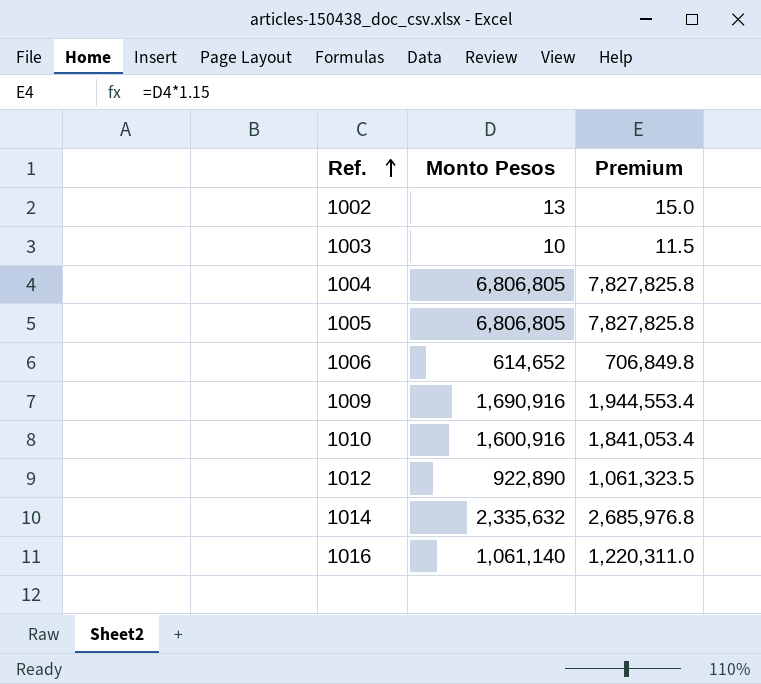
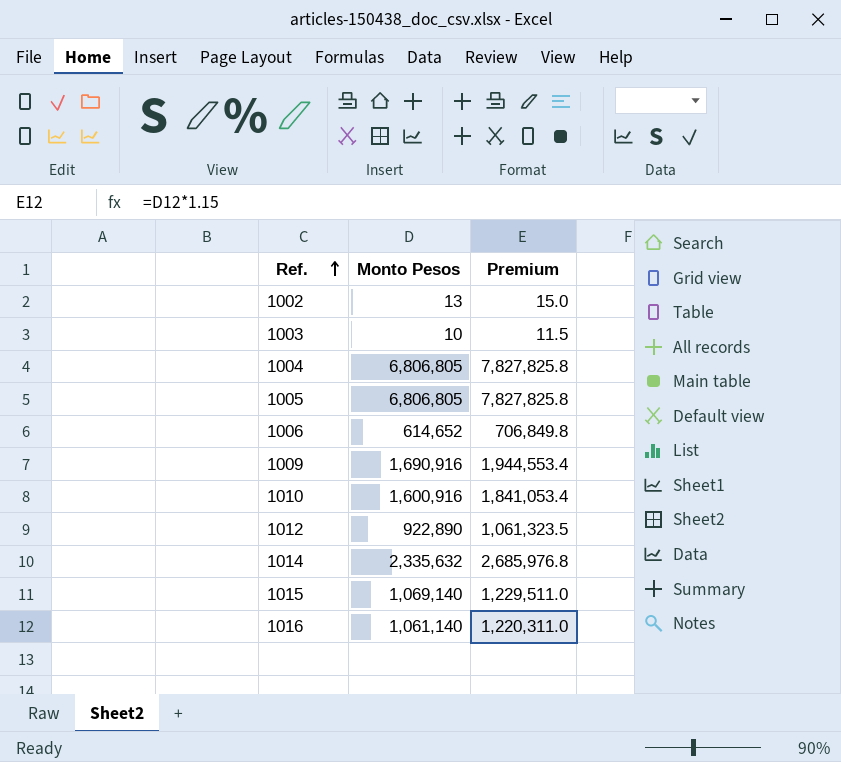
row 1015: none -> 1,069,140 | 1,229,511.0

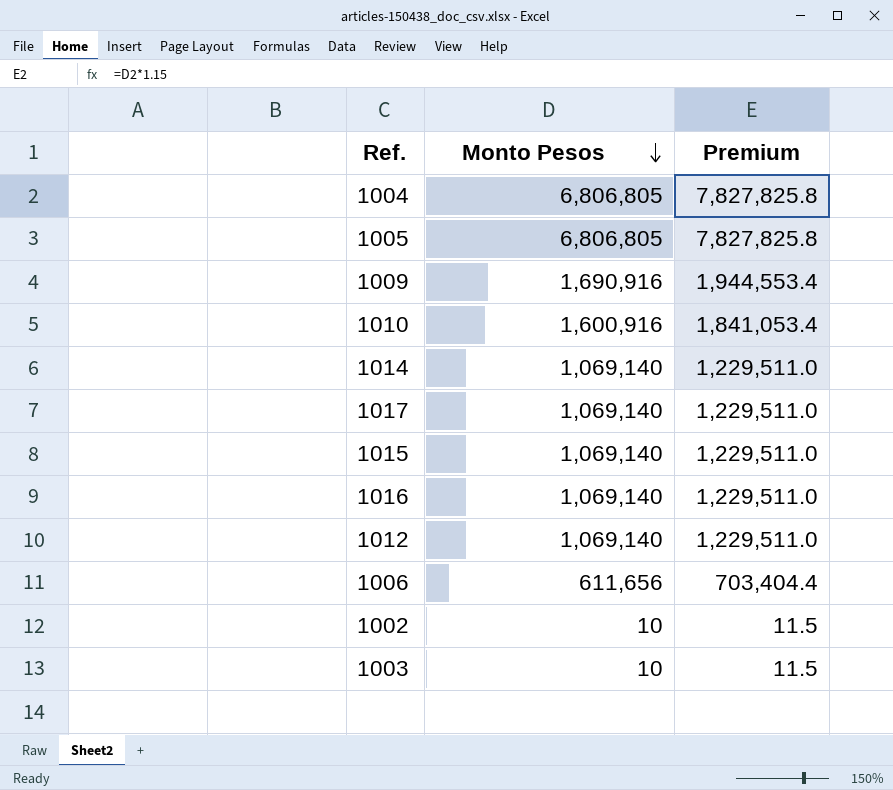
row order: Ref. ascending -> Monto Pesos descending
1014 | Monto Pesos: 2,335,632 -> 1,069,140
1014 | Premium: 2,685,976.8 -> 1,229,511.0
row 1017: none -> 1,069,140 | 1,229,511.0
1016 | Monto Pesos: 1,061,140 -> 1,069,140
1016 | Premium: 1,220,311.0 -> 1,229,511.0
1012 | Monto Pesos: 922,890 -> 1,069,140
1012 | Premium: 1,061,323.5 -> 1,229,511.0
1006 | Monto Pesos: 614,652 -> 611,656
1006 | Premium: 706,849.8 -> 703,404.4
1002 | Monto Pesos: 13 -> 10
1002 | Premium: 15.0 -> 11.5

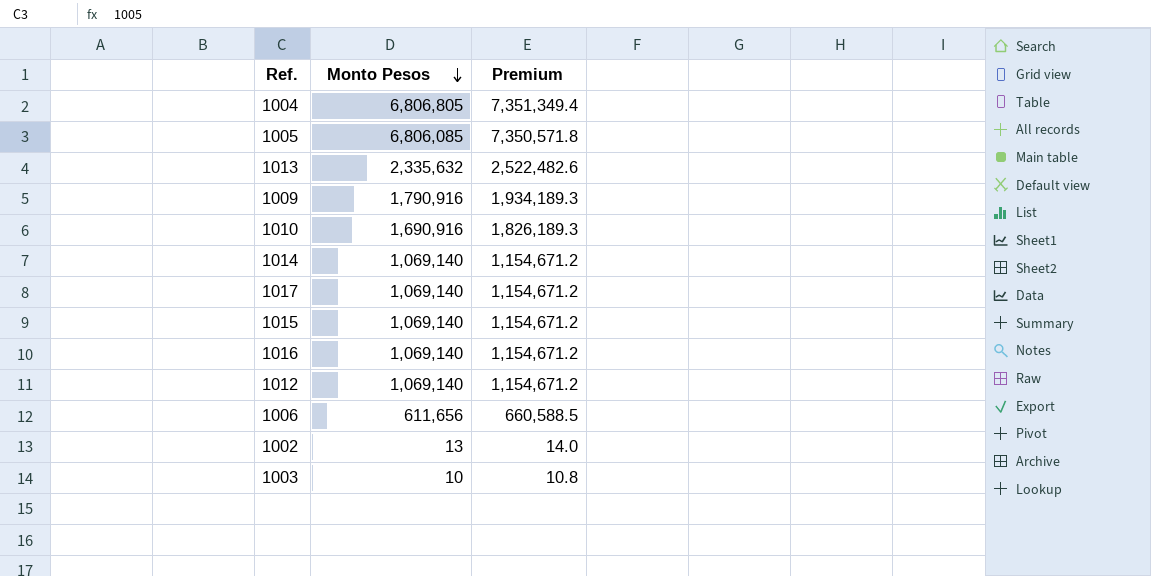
column Premium | formula: [Monto Pesos] * 1.15 -> [Monto Pesos] * 1.08
1005 | Monto Pesos: 6,806,805 -> 6,806,085
row 1013: none -> 2,335,632 | 2,522,482.6
1009 | Monto Pesos: 1,690,916 -> 1,790,916
1010 | Monto Pesos: 1,600,916 -> 1,690,916
1002 | Monto Pesos: 10 -> 13

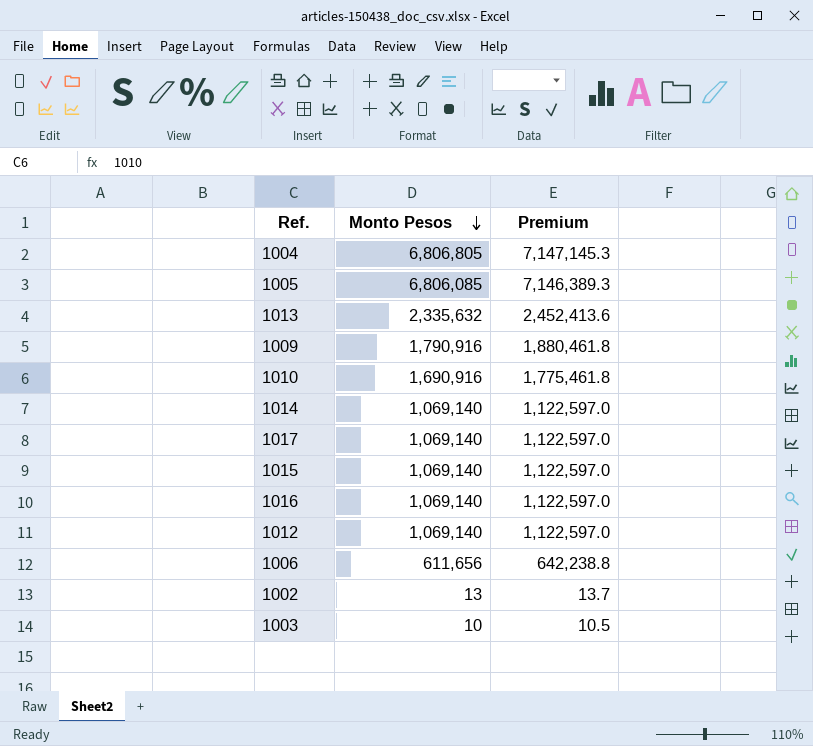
column Premium | formula: [Monto Pesos] * 1.08 -> [Monto Pesos] * 1.05

